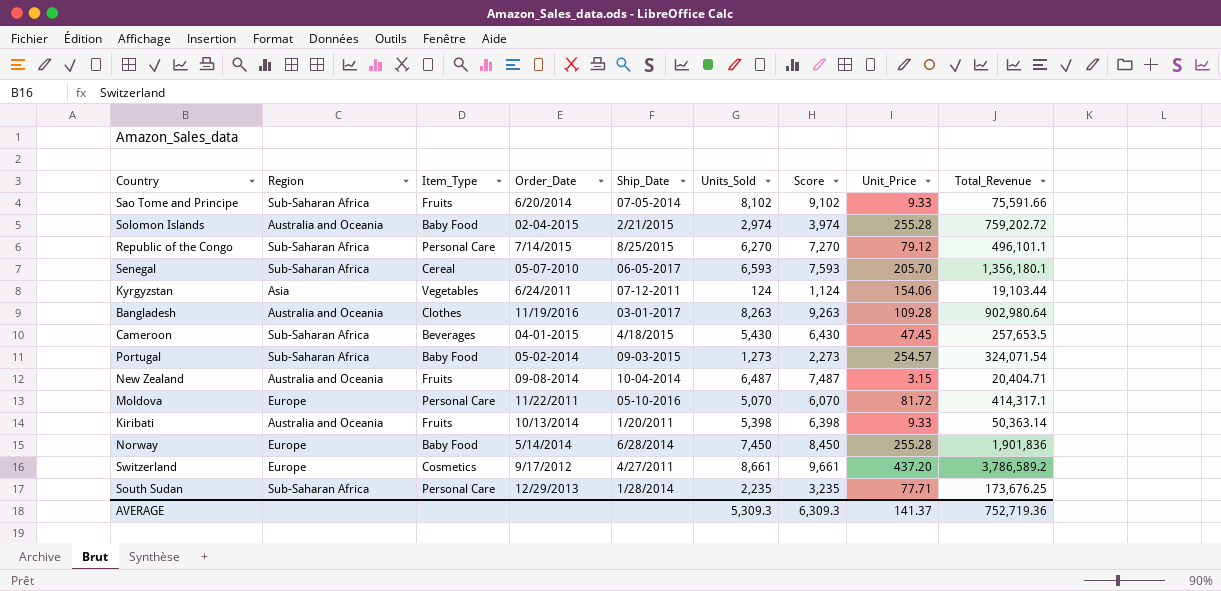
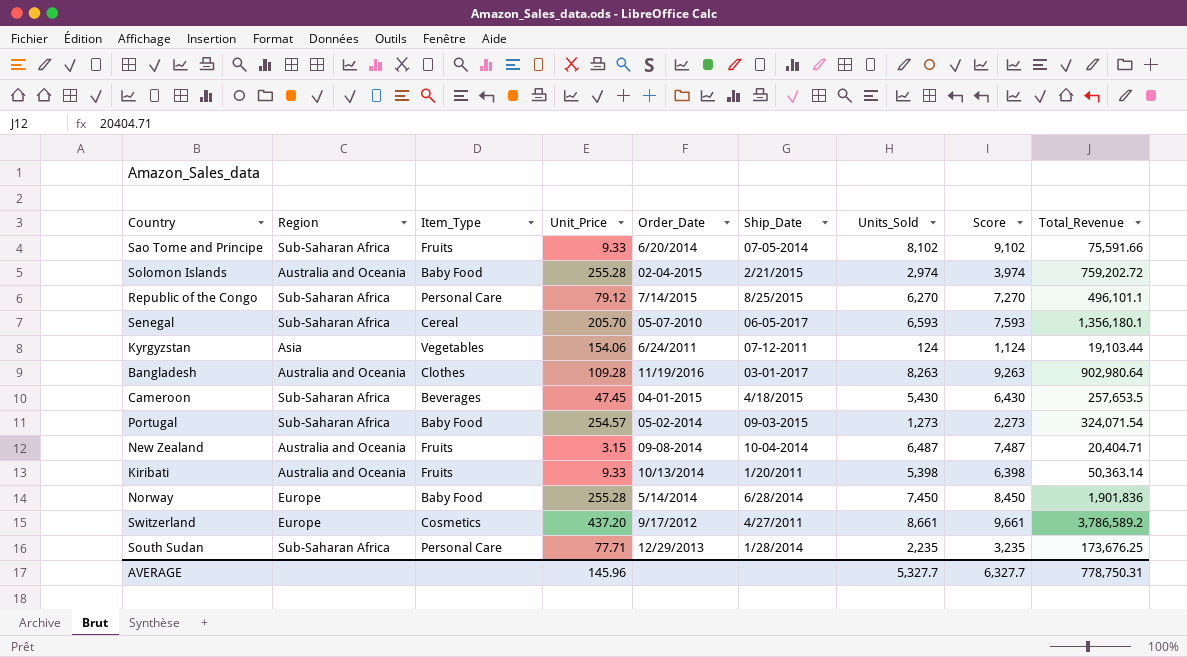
column Unit_Price | position: 8 -> 4
row Moldova: Europe | Personal Care | 11/22/2011 | 05-10-2016 | 5,070 | 6,070 | 81.72 | 414,317.1 -> none
AVERAGE | Unit_Price: 141.37 -> 145.96
AVERAGE | Units_Sold: 5,309.3 -> 5,327.7
AVERAGE | Score: 6,309.3 -> 6,327.7
AVERAGE | Total_Revenue: 752,719.36 -> 778,750.31

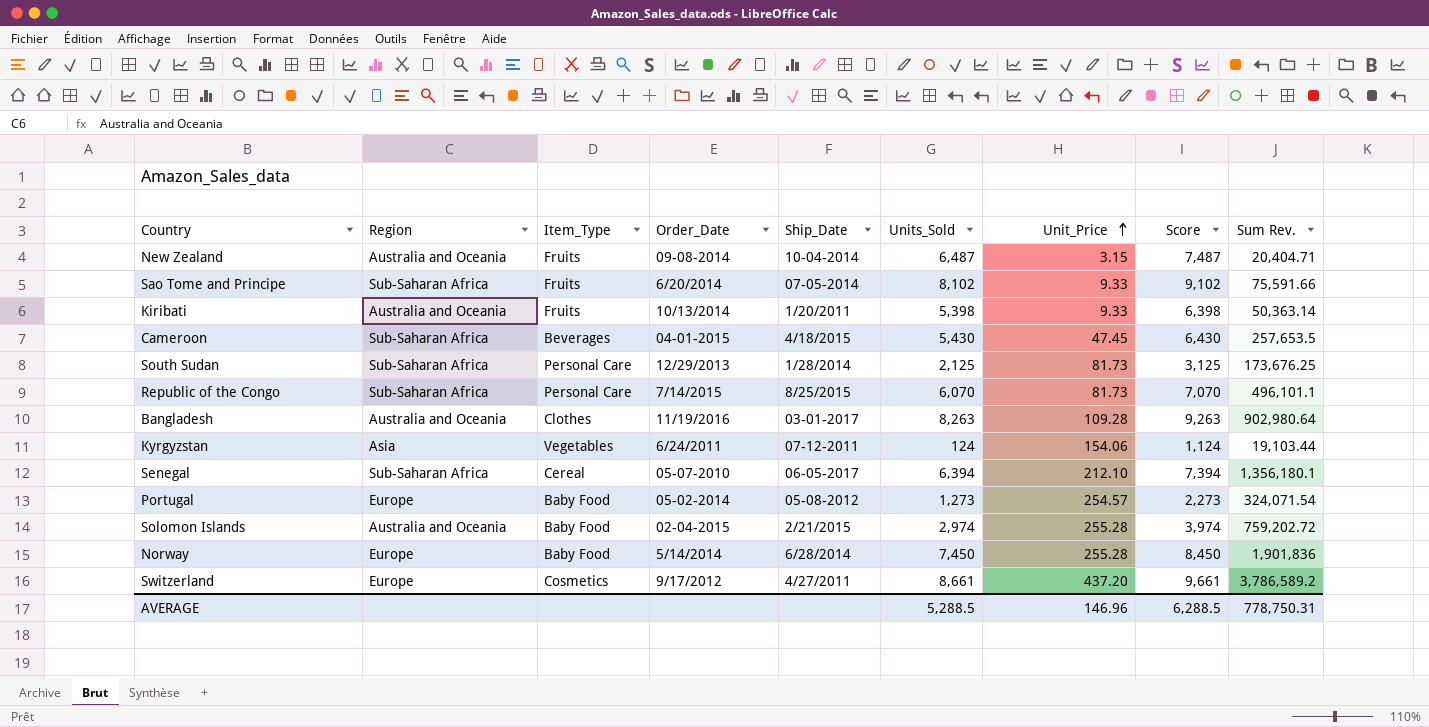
row order: none -> Unit_Price ascending
column Unit_Price | position: 4 -> 7
column name: Total_Revenue -> Sum Rev.
South Sudan | Units_Sold: 2,235 -> 2,125
South Sudan | Unit_Price: 77.71 -> 81.73
South Sudan | Score: 3,235 -> 3,125
Republic of the Congo | Units_Sold: 6,270 -> 6,070
Republic of the Congo | Unit_Price: 79.12 -> 81.73
Republic of the Congo | Score: 7,270 -> 7,070
Senegal | Units_Sold: 6,593 -> 6,394
Senegal | Unit_Price: 205.70 -> 212.10
Senegal | Score: 7,593 -> 7,394
Portugal | Region: Sub-Saharan Africa -> Europe
Portugal | Ship_Date: 09-03-2015 -> 05-08-2012
AVERAGE | Units_Sold: 5,327.7 -> 5,288.5
AVERAGE | Unit_Price: 145.96 -> 146.96
AVERAGE | Score: 6,327.7 -> 6,288.5

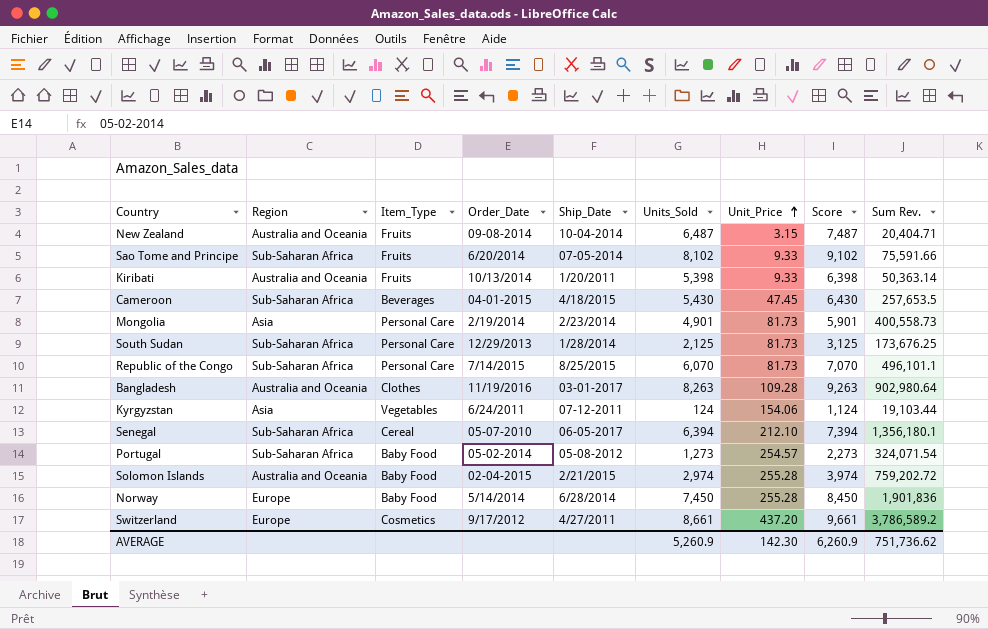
row Mongolia: none -> Asia | Personal Care | 2/19/2014 | 2/23/2014 | 4,901 | 81.73 | 5,901 | 400,558.73
Portugal | Region: Europe -> Sub-Saharan Africa
AVERAGE | Units_Sold: 5,288.5 -> 5,260.9
AVERAGE | Unit_Price: 146.96 -> 142.30
AVERAGE | Score: 6,288.5 -> 6,260.9
AVERAGE | Sum Rev.: 778,750.31 -> 751,736.62

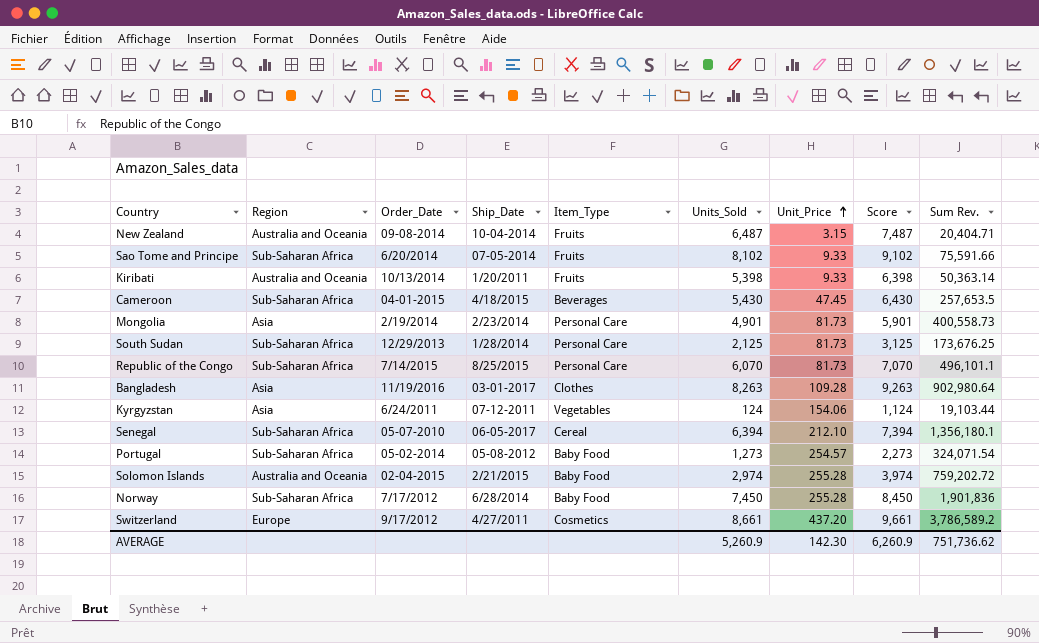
column Item_Type | position: 3 -> 5
Bangladesh | Region: Australia and Oceania -> Asia
Norway | Region: Europe -> Sub-Saharan Africa
Norway | Order_Date: 5/14/2014 -> 7/17/2012

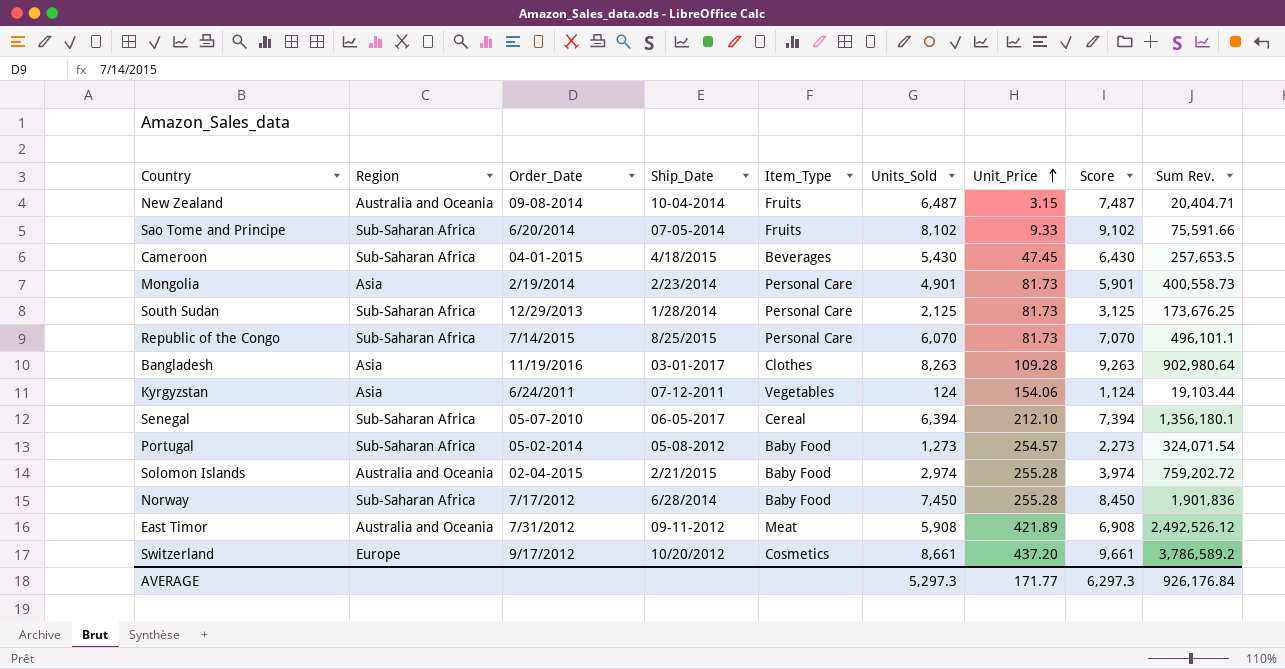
row Kiribati: Australia and Oceania | 10/13/2014 | 1/20/2011 | Fruits | 5,398 | 9.33 | 6,398 | 50,363.14 -> none
row East Timor: none -> Australia and Oceania | 7/31/2012 | 09-11-2012 | Meat | 5,908 | 421.89 | 6,908 | 2,492,526.12
Switzerland | Ship_Date: 4/27/2011 -> 10/20/2012
AVERAGE | Units_Sold: 5,260.9 -> 5,297.3
AVERAGE | Unit_Price: 142.30 -> 171.77
AVERAGE | Score: 6,260.9 -> 6,297.3
AVERAGE | Sum Rev.: 751,736.62 -> 926,176.84

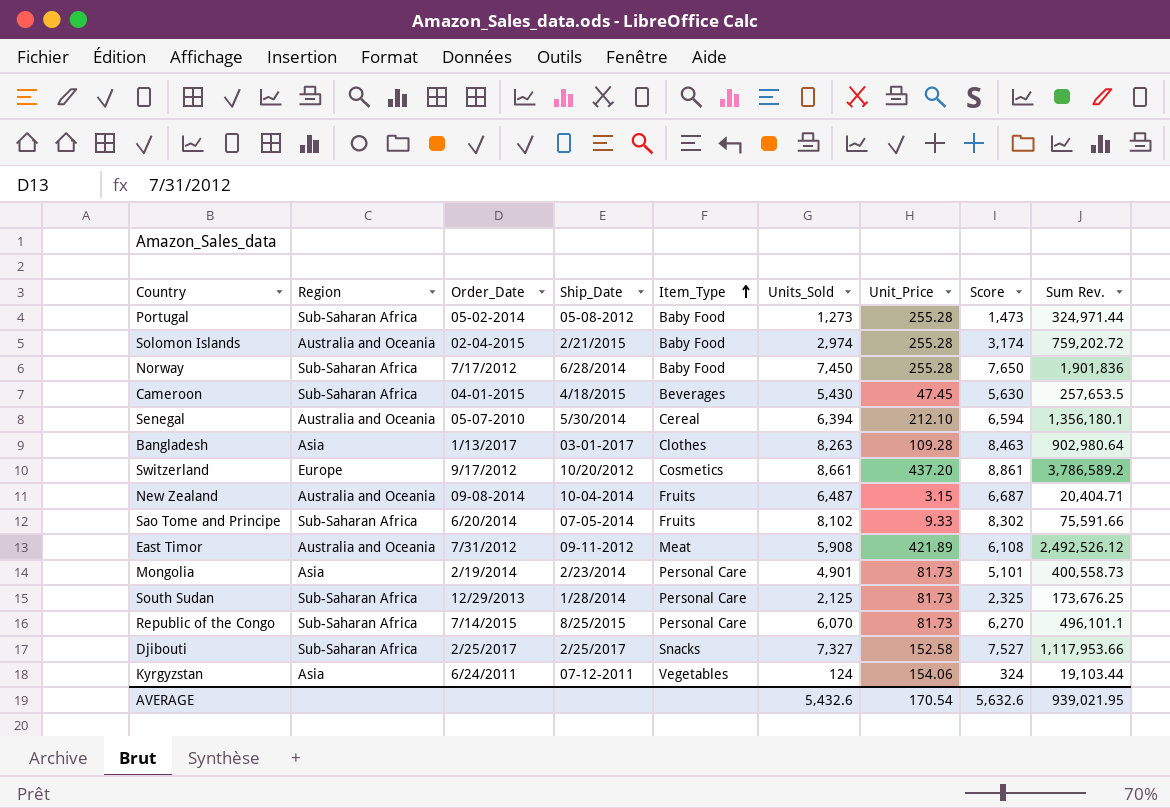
row order: Unit_Price ascending -> Item_Type ascending
column Score | formula: [Units_Sold] + 1000 -> [Units_Sold] + 200
Portugal | Unit_Price: 254.57 -> 255.28
Portugal | Sum Rev.: 324,071.54 -> 324,971.44
Senegal | Region: Sub-Saharan Africa -> Australia and Oceania
Senegal | Ship_Date: 06-05-2017 -> 5/30/2014
Bangladesh | Order_Date: 11/19/2016 -> 1/13/2017
row Djibouti: none -> Sub-Saharan Africa | 2/25/2017 | 2/25/2017 | Snacks | 7,327 | 152.58 | 7,527 | 1,117,953.66
AVERAGE | Units_Sold: 5,297.3 -> 5,432.6
AVERAGE | Unit_Price: 171.77 -> 170.54
AVERAGE | Score: 6,297.3 -> 5,632.6
AVERAGE | Sum Rev.: 926,176.84 -> 939,021.95

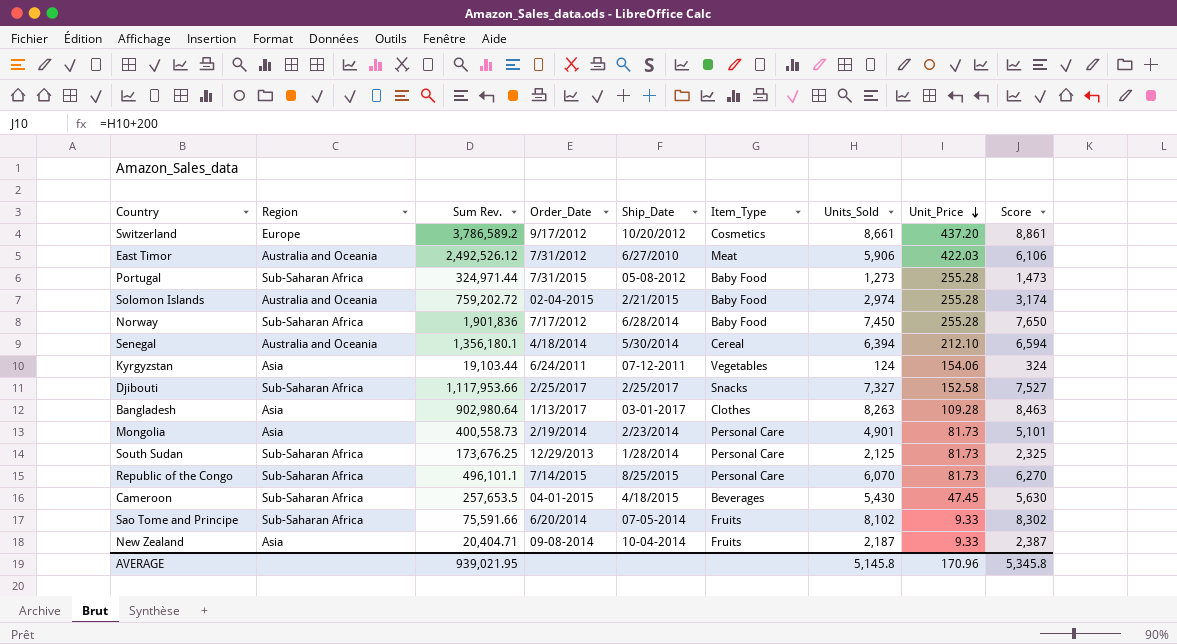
row order: Item_Type ascending -> Unit_Price descending
column Sum Rev. | position: 9 -> 3
East Timor | Ship_Date: 09-11-2012 -> 6/27/2010
East Timor | Units_Sold: 5,908 -> 5,906
East Timor | Unit_Price: 421.89 -> 422.03
East Timor | Score: 6,108 -> 6,106
Portugal | Order_Date: 05-02-2014 -> 7/31/2015
Senegal | Order_Date: 05-07-2010 -> 4/18/2014
New Zealand | Region: Australia and Oceania -> Asia
New Zealand | Units_Sold: 6,487 -> 2,187
New Zealand | Unit_Price: 3.15 -> 9.33
New Zealand | Score: 6,687 -> 2,387
AVERAGE | Units_Sold: 5,432.6 -> 5,145.8
AVERAGE | Unit_Price: 170.54 -> 170.96
AVERAGE | Score: 5,632.6 -> 5,345.8

